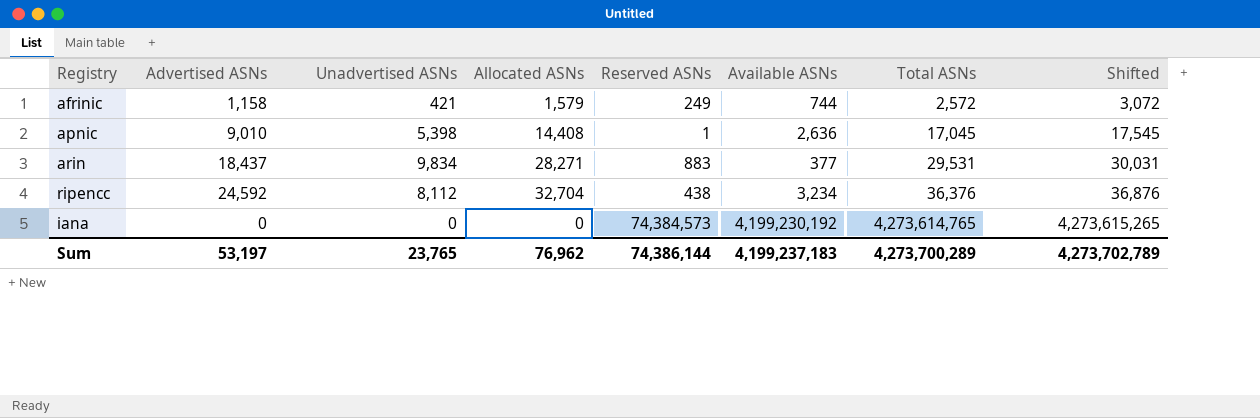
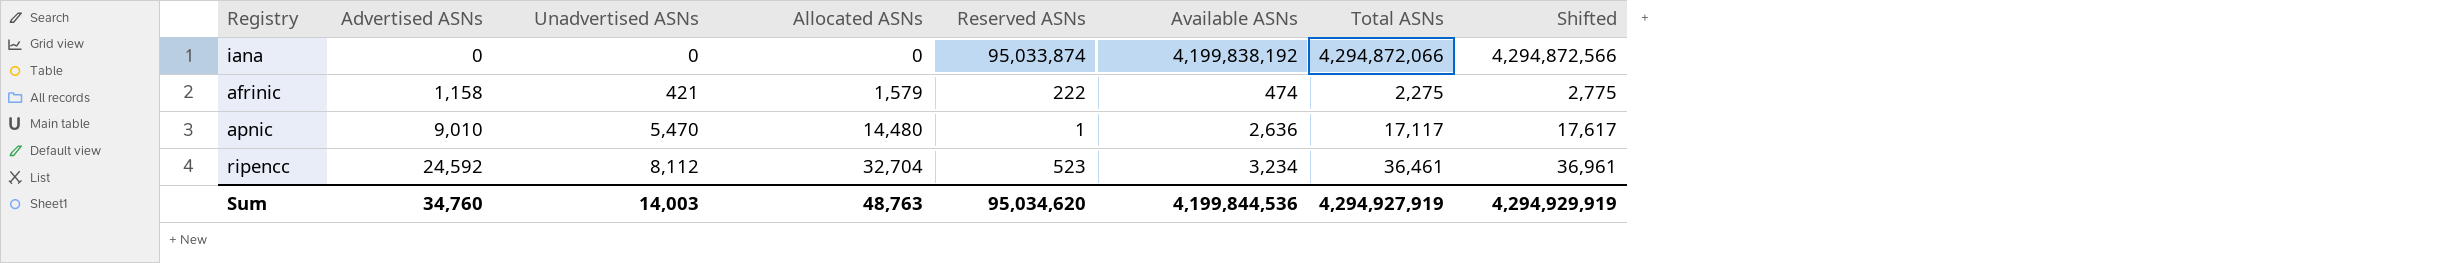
row order: Total ASNs ascending -> Advertised ASNs ascending
row arin: 18,437 | 9,834 | 28,271 | 883 | 377 | 29,531 | 30,031 -> none
iana | Reserved ASNs: 74,384,573 -> 95,033,874
iana | Available ASNs: 4,199,230,192 -> 4,199,838,192
iana | Total ASNs: 4,273,614,765 -> 4,294,872,066
iana | Shifted: 4,273,615,265 -> 4,294,872,566
afrinic | Reserved ASNs: 249 -> 222
afrinic | Available ASNs: 744 -> 474
afrinic | Total ASNs: 2,572 -> 2,275
afrinic | Shifted: 3,072 -> 2,775
apnic | Unadvertised ASNs: 5,398 -> 5,470
apnic | Allocated ASNs: 14,408 -> 14,480
apnic | Total ASNs: 17,045 -> 17,117
apnic | Shifted: 17,545 -> 17,617
ripencc | Reserved ASNs: 438 -> 523
ripencc | Total ASNs: 36,376 -> 36,461
ripencc | Shifted: 36,876 -> 36,961
Sum | Advertised ASNs: 53,197 -> 34,760
Sum | Unadvertised ASNs: 23,765 -> 14,003
Sum | Allocated ASNs: 76,962 -> 48,763
Sum | Reserved ASNs: 74,386,144 -> 95,034,620
Sum | Available ASNs: 4,199,237,183 -> 4,199,844,536
Sum | Total ASNs: 4,273,700,289 -> 4,294,927,919
Sum | Shifted: 4,273,702,789 -> 4,294,929,919

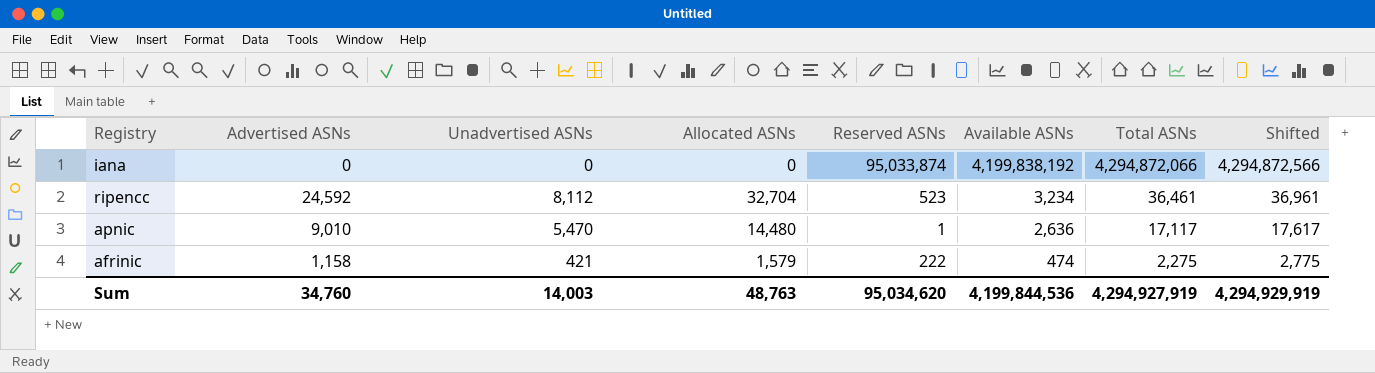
row order: Advertised ASNs ascending -> Available ASNs descending

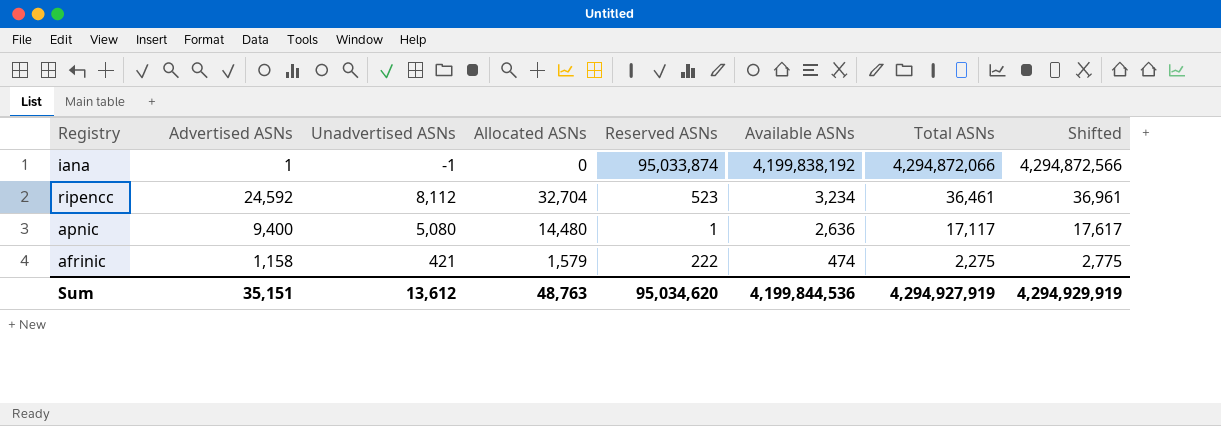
iana | Advertised ASNs: 0 -> 1
iana | Unadvertised ASNs: 0 -> -1
apnic | Advertised ASNs: 9,010 -> 9,400
apnic | Unadvertised ASNs: 5,470 -> 5,080
Sum | Advertised ASNs: 34,760 -> 35,151
Sum | Unadvertised ASNs: 14,003 -> 13,612

